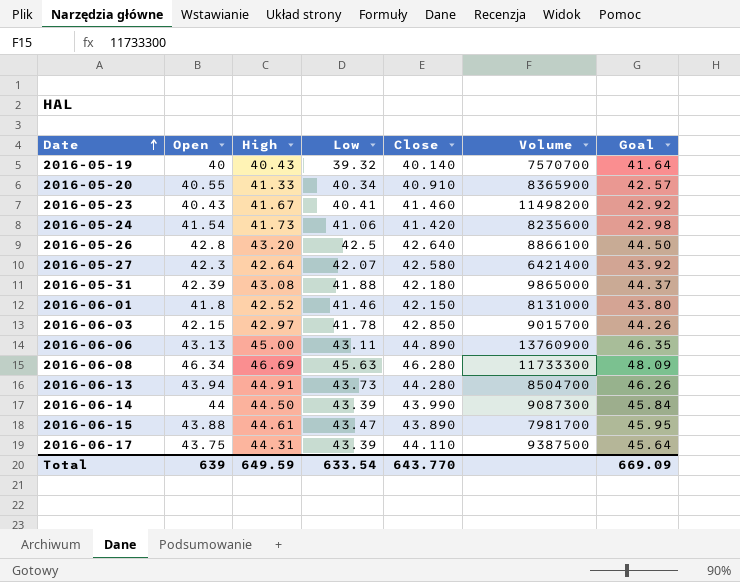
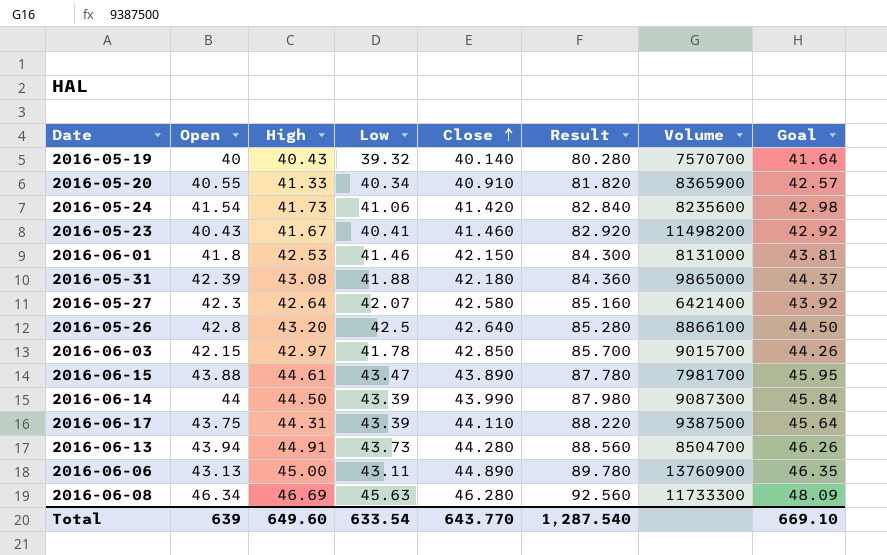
row order: Date ascending -> Close ascending
column Result | formula: none -> [Close] * 2
2016-06-01 | High: 42.52 -> 42.53
2016-06-01 | Goal: 43.80 -> 43.81
Total | High: 649.59 -> 649.60
Total | Goal: 669.09 -> 669.10

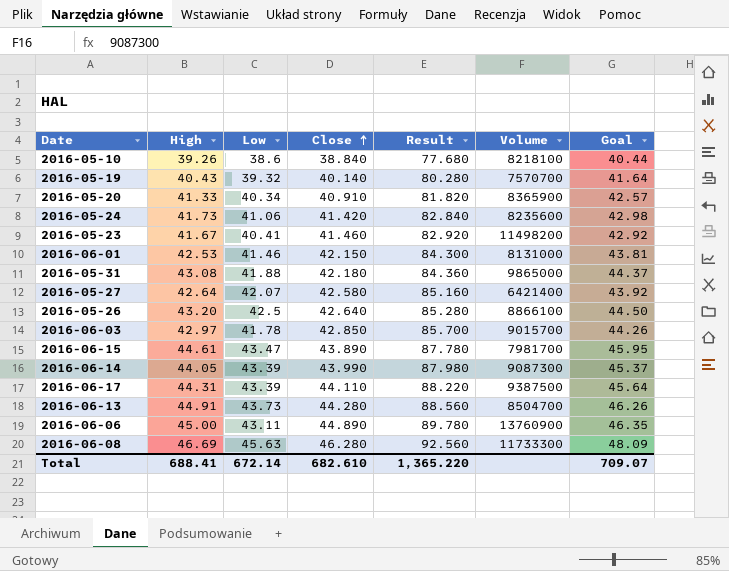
column Open | position: 2 -> none
row 2016-05-10: none -> 39.26 | 38.6 | 38.840 | 77.680 | 8218100 | 40.44
2016-06-14 | High: 44.50 -> 44.05
2016-06-14 | Goal: 45.84 -> 45.37
Total | High: 649.60 -> 688.41
Total | Low: 633.54 -> 672.14
Total | Close: 643.770 -> 682.610
Total | Result: 1,287.540 -> 1,365.220
Total | Goal: 669.10 -> 709.07

